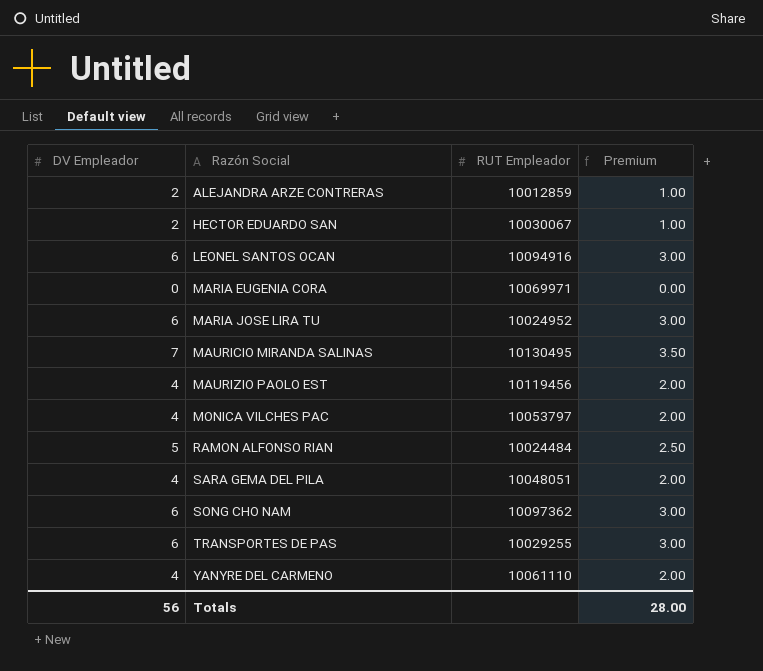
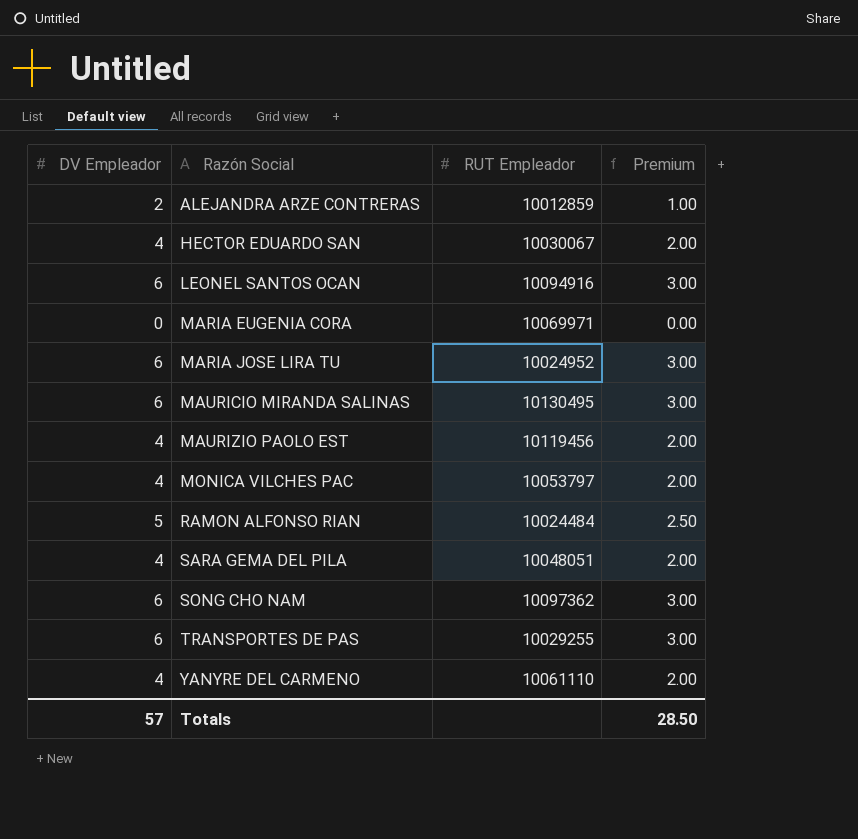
HECTOR EDUARDO SAN | DV Empleador: 2 -> 4
HECTOR EDUARDO SAN | Premium: 1.00 -> 2.00
MAURICIO MIRANDA SALINAS | DV Empleador: 7 -> 6
MAURICIO MIRANDA SALINAS | Premium: 3.50 -> 3.00
Totals | DV Empleador: 56 -> 57
Totals | Premium: 28.00 -> 28.50

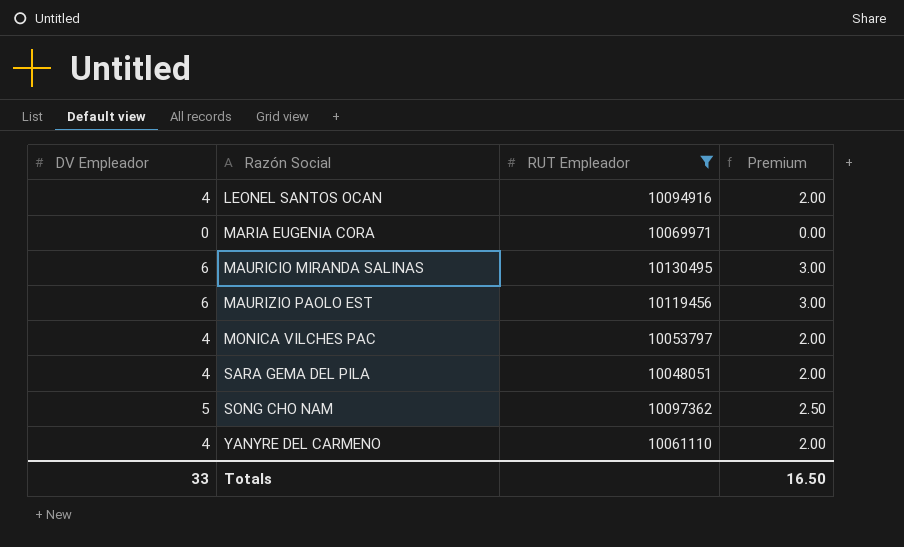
filter: none -> RUT Empleador >= 10048051
LEONEL SANTOS OCAN | DV Empleador: 6 -> 4
LEONEL SANTOS OCAN | Premium: 3.00 -> 2.00
MAURIZIO PAOLO EST | DV Empleador: 4 -> 6
MAURIZIO PAOLO EST | Premium: 2.00 -> 3.00
SONG CHO NAM | DV Empleador: 6 -> 5
SONG CHO NAM | Premium: 3.00 -> 2.50
Totals | DV Empleador: 57 -> 33
Totals | Premium: 28.50 -> 16.50

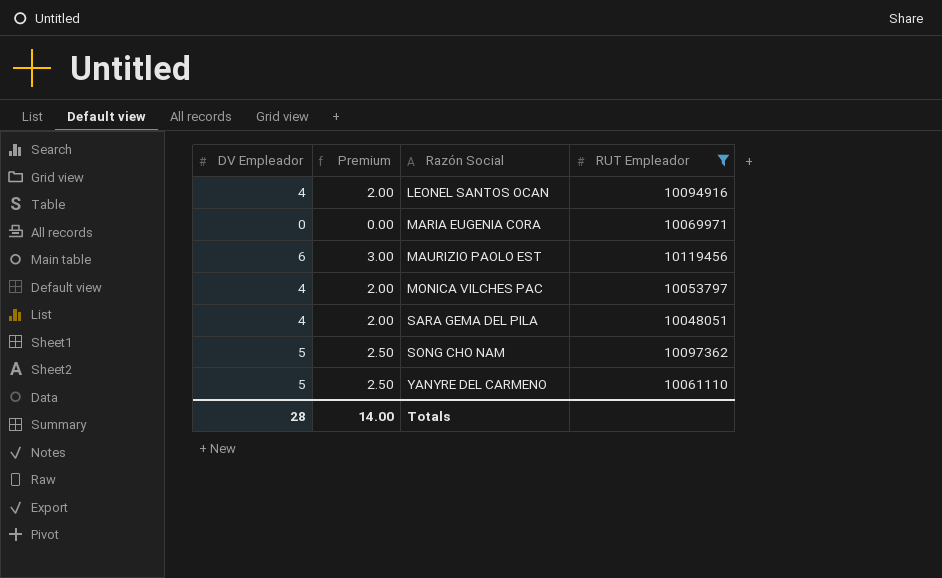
column Premium | position: 4 -> 2
row MAURICIO MIRANDA SALINAS: 6 | 10130495 | 3.00 -> none
YANYRE DEL CARMENO | DV Empleador: 4 -> 5
YANYRE DEL CARMENO | Premium: 2.00 -> 2.50
Totals | DV Empleador: 33 -> 28
Totals | Premium: 16.50 -> 14.00

